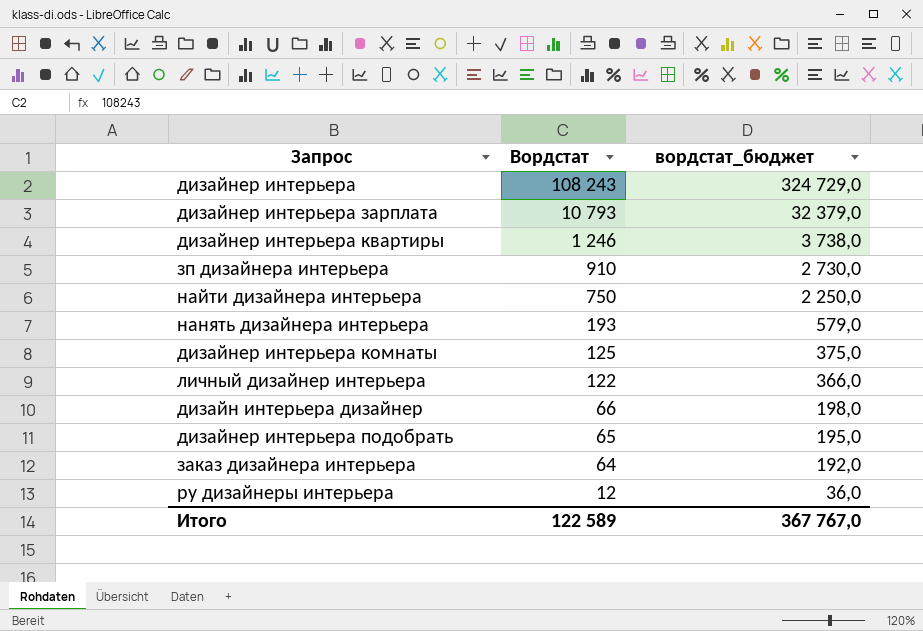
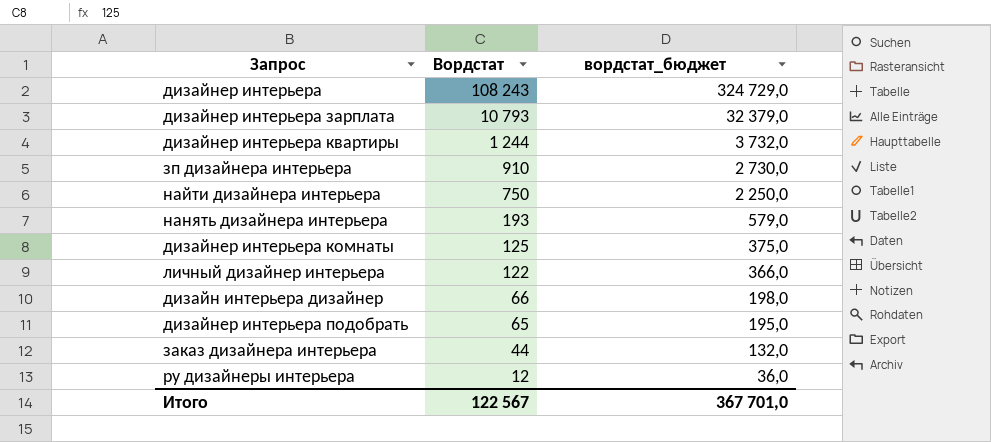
дизайнер интерьера квартиры | Вордстат: 1 246 -> 1 244
дизайнер интерьера квартиры | вордстат_бюджет: 3 738,0 -> 3 732,0
заказ дизайнера интерьера | Вордстат: 64 -> 44
заказ дизайнера интерьера | вордстат_бюджет: 192,0 -> 132,0
Итого | Вордстат: 122 589 -> 122 567
Итого | вордстат_бюджет: 367 767,0 -> 367 701,0

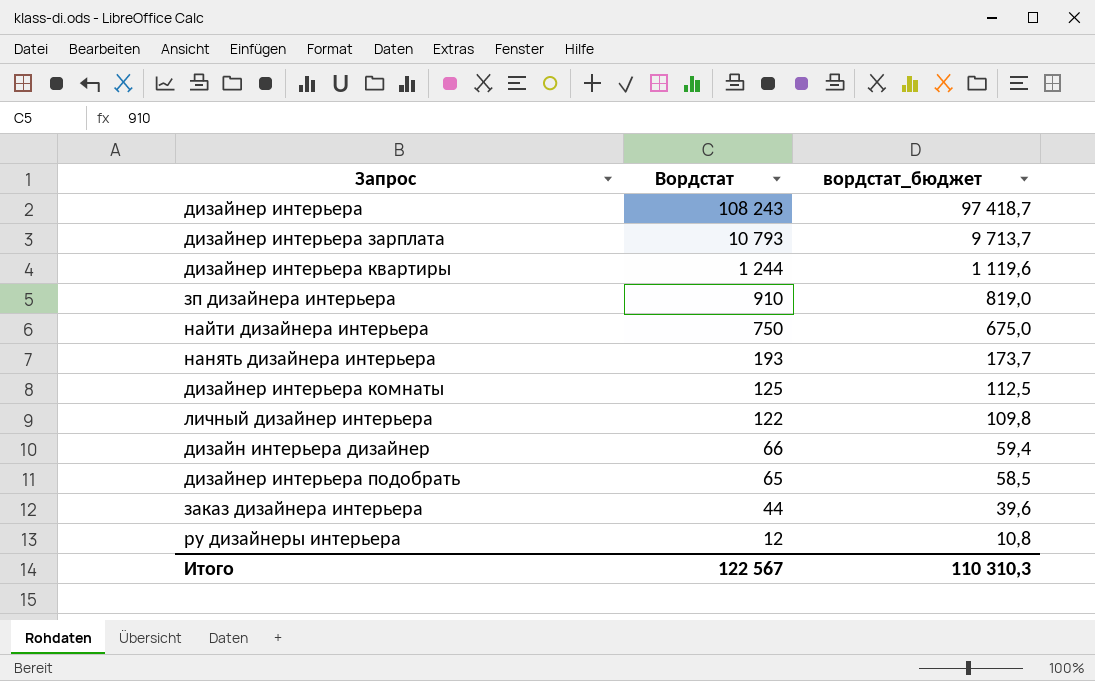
column вордстат_бюджет | formula: [Вордстат] * 3 -> [Вордстат] * 0,9
Итого | вордстат_бюджет: 367 701,0 -> 110 310,3

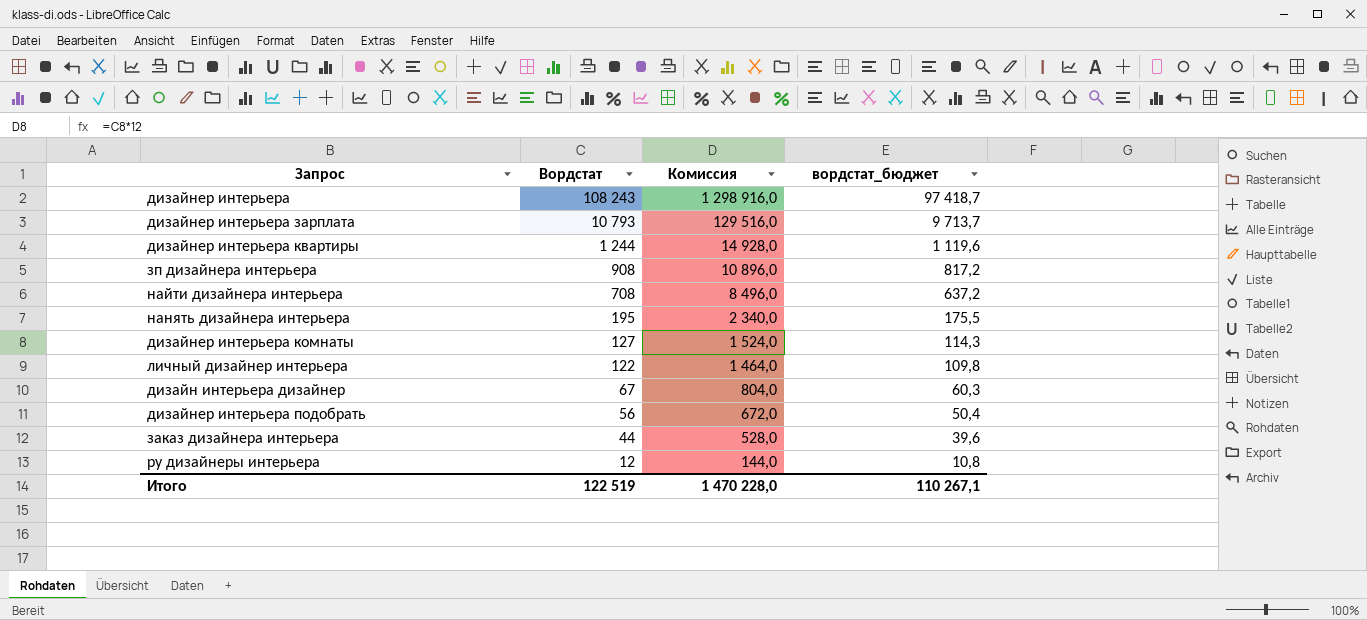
column Комиссия | formula: none -> [Вордстат] * 12
зп дизайнера интерьера | Вордстат: 910 -> 908
зп дизайнера интерьера | вордстат_бюджет: 819,0 -> 817,2
найти дизайнера интерьера | Вордстат: 750 -> 708
найти дизайнера интерьера | вордстат_бюджет: 675,0 -> 637,2
нанять дизайнера интерьера | Вордстат: 193 -> 195
нанять дизайнера интерьера | вордстат_бюджет: 173,7 -> 175,5
дизайнер интерьера комнаты | Вордстат: 125 -> 127
дизайнер интерьера комнаты | вордстат_бюджет: 112,5 -> 114,3
дизайн интерьера дизайнер | Вордстат: 66 -> 67
дизайн интерьера дизайнер | вордстат_бюджет: 59,4 -> 60,3
дизайнер интерьера подобрать | Вордстат: 65 -> 56
дизайнер интерьера подобрать | вордстат_бюджет: 58,5 -> 50,4
Итого | Вордстат: 122 567 -> 122 519
Итого | вордстат_бюджет: 110 310,3 -> 110 267,1

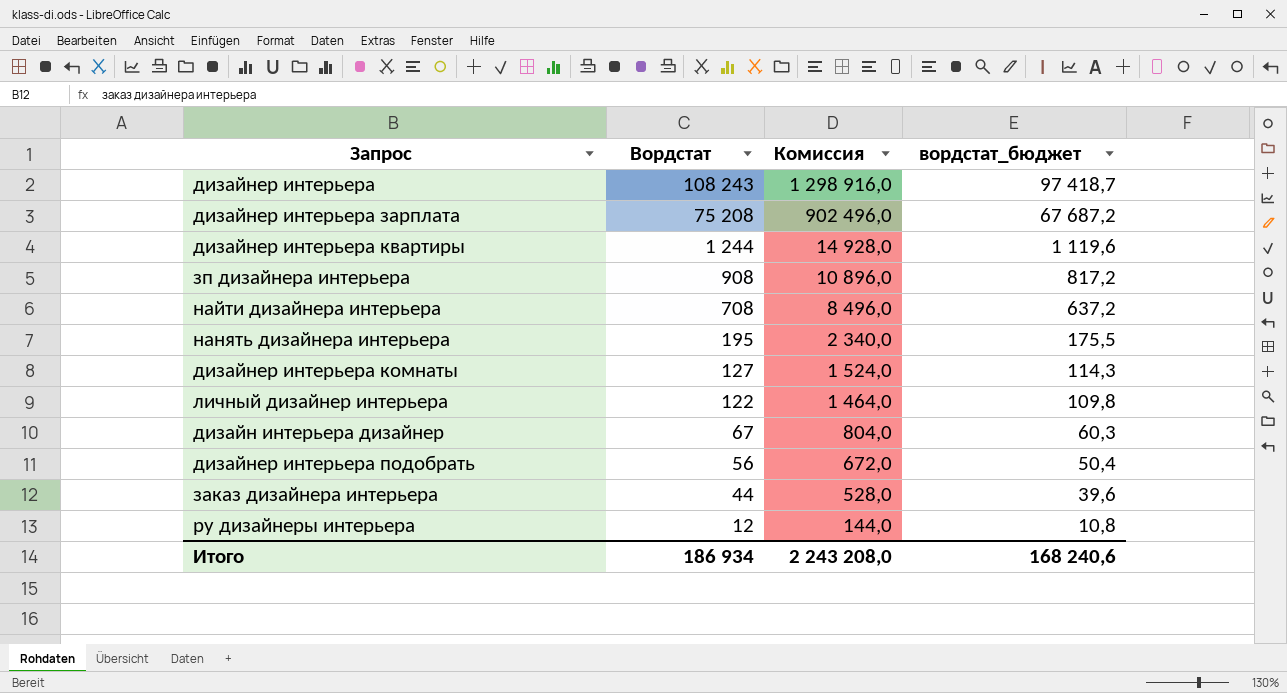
дизайнер интерьера зарплата | Вордстат: 10 793 -> 75 208
дизайнер интерьера зарплата | Комиссия: 129 516,0 -> 902 496,0
дизайнер интерьера зарплата | вордстат_бюджет: 9 713,7 -> 67 687,2
Итого | Вордстат: 122 519 -> 186 934
Итого | Комиссия: 1 470 228,0 -> 2 243 208,0
Итого | вордстат_бюджет: 110 267,1 -> 168 240,6

